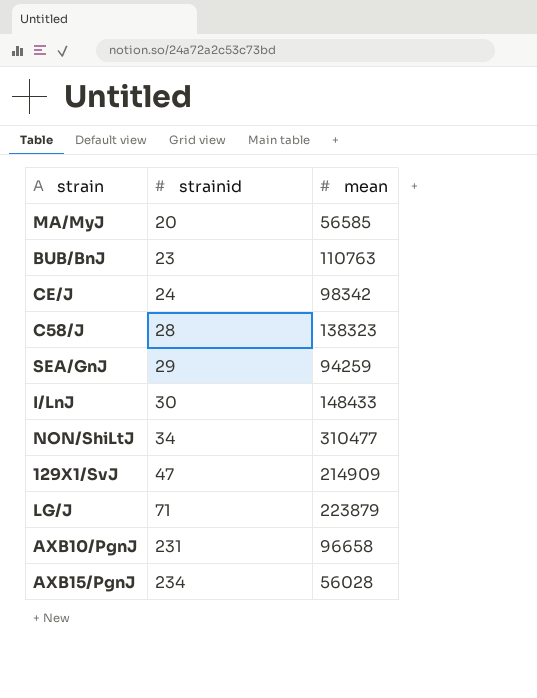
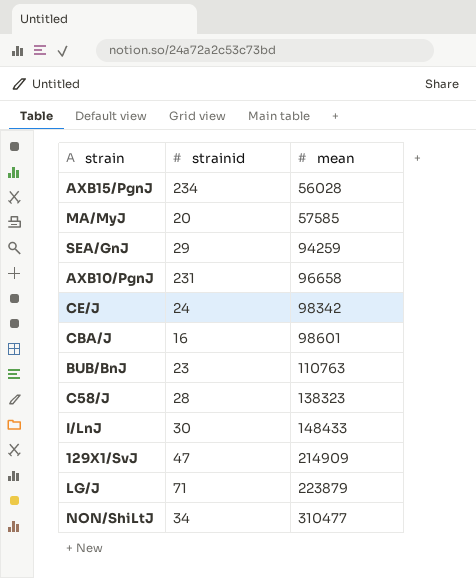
row order: strainid ascending -> mean ascending
MA/MyJ | mean: 56585 -> 57585
row CBA/J: none -> 16 | 98601

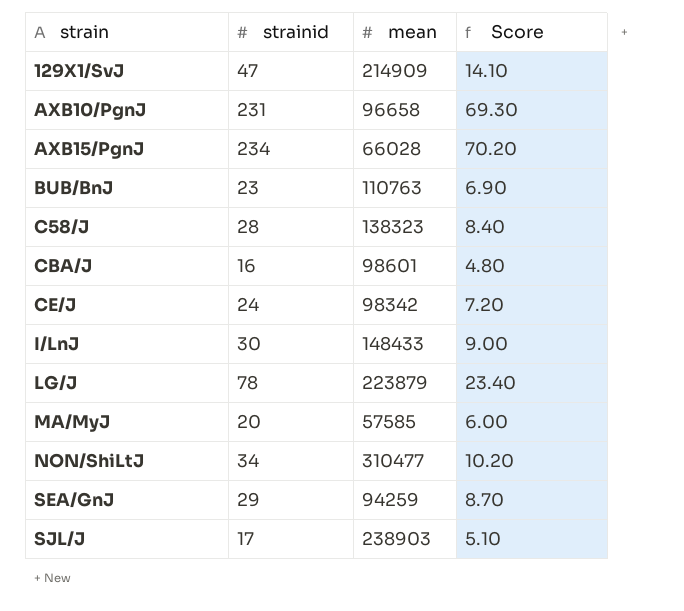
row order: mean ascending -> strain ascending
column Score | formula: none -> [strainid] * 0.3
AXB15/PgnJ | mean: 56028 -> 66028
LG/J | strainid: 71 -> 78
row SJL/J: none -> 17 | 238903 | 5.10

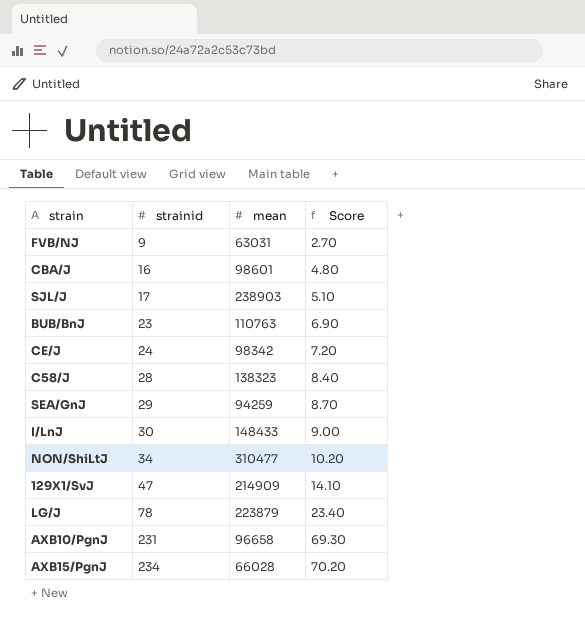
row order: strain ascending -> strainid ascending
row MA/MyJ: 20 | 57585 | 6.00 -> none
row FVB/NJ: none -> 9 | 63031 | 2.70

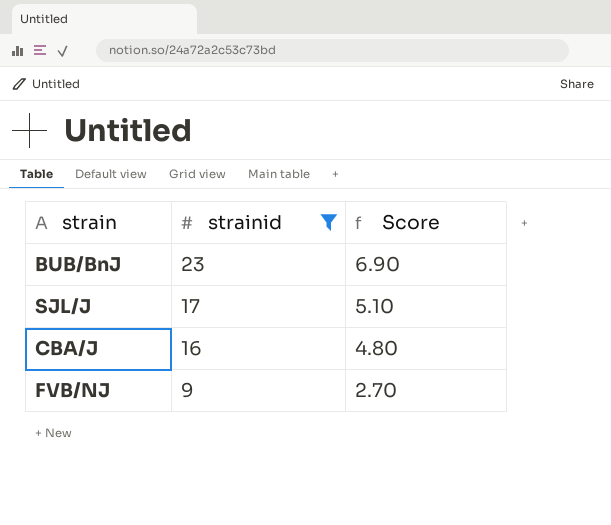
filter: none -> strainid <= 23
row order: strainid ascending -> strainid descending
column mean | position: 3 -> none

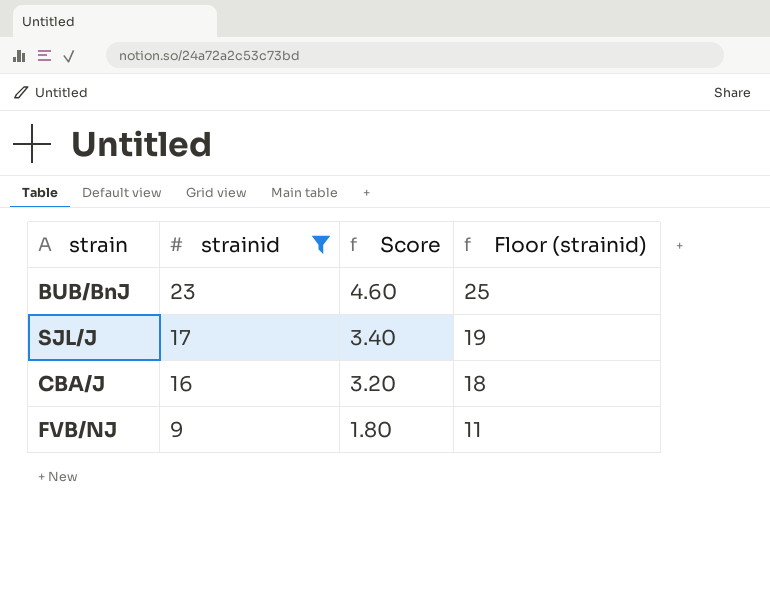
column Score | formula: [strainid] * 0.3 -> [strainid] * 0.2
column Floor (strainid) | formula: none -> [strainid] + 2

